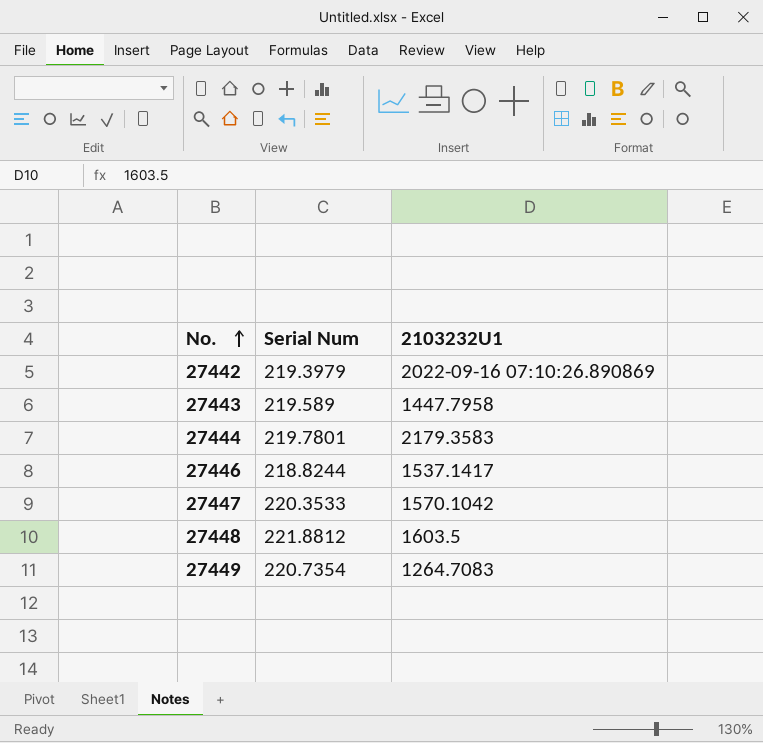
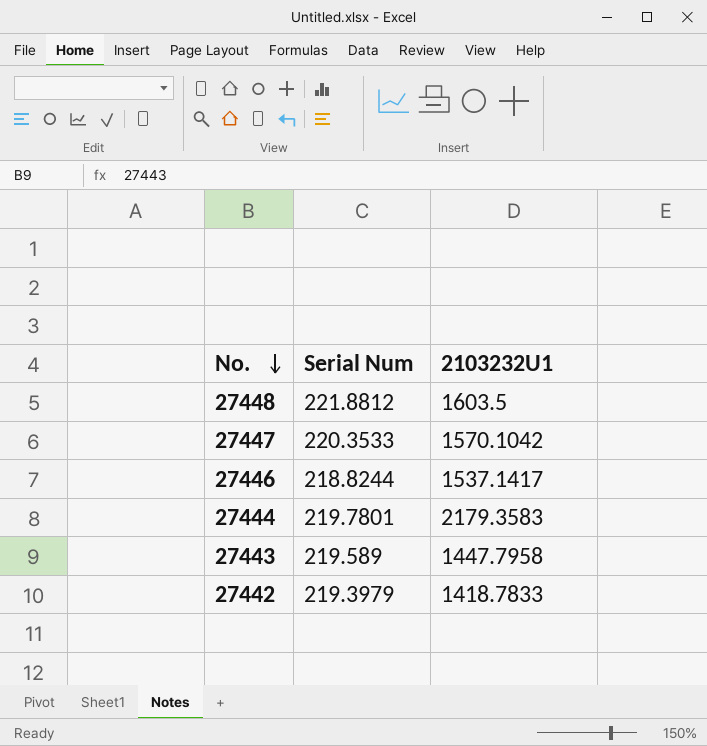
row order: No. ascending -> No. descending
row 27449: 220.7354 | 1264.7083 -> none
27442 | 2103232U1: 2022-09-16 07:10:26.890869 -> 1418.7833

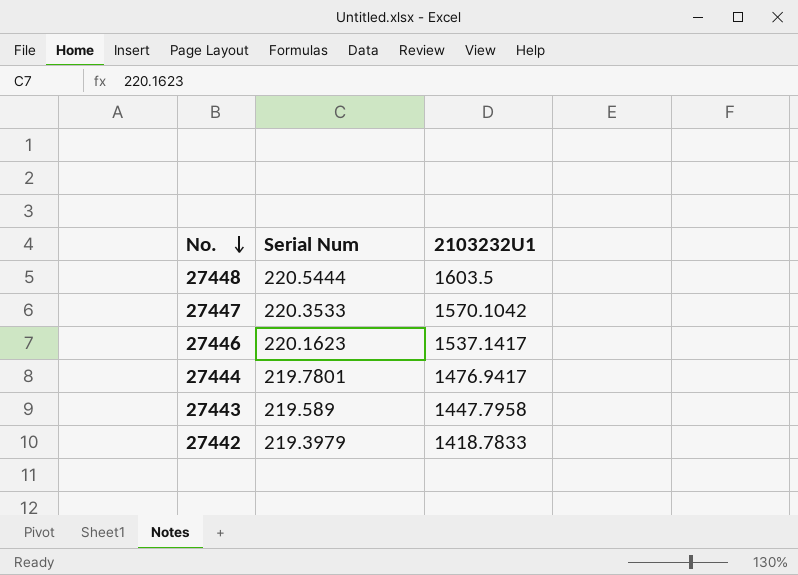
27448 | Serial Num: 221.8812 -> 220.5444
27446 | Serial Num: 218.8244 -> 220.1623
27444 | 2103232U1: 2179.3583 -> 1476.9417

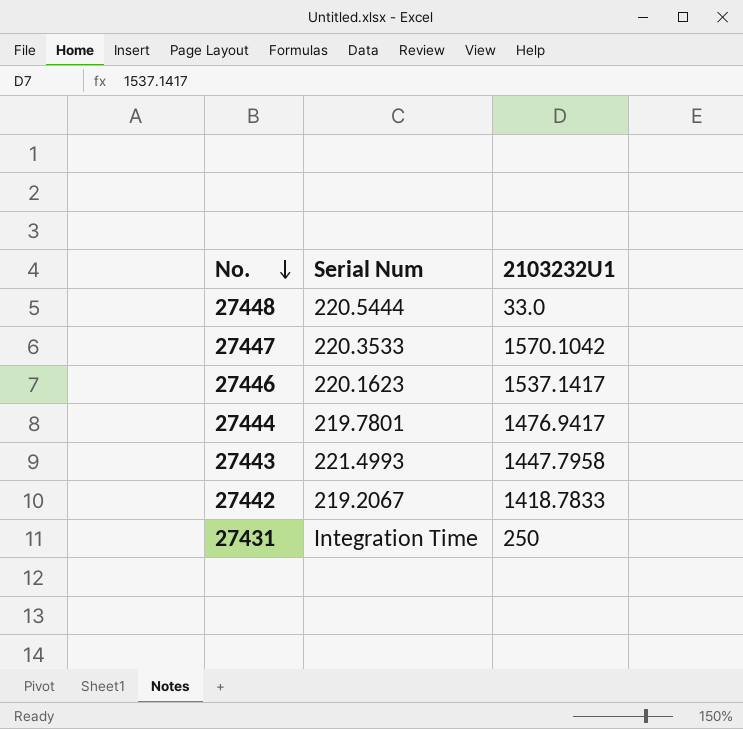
27448 | 2103232U1: 1603.5 -> 33.0
27443 | Serial Num: 219.589 -> 221.4993
27442 | Serial Num: 219.3979 -> 219.2067
row 27431: none -> Integration Time | 250

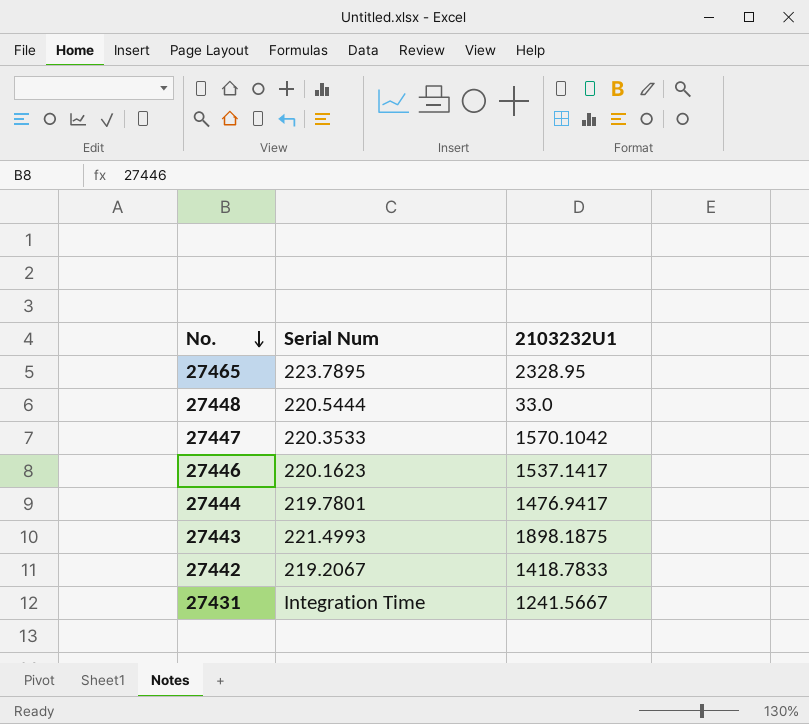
row 27465: none -> 223.7895 | 2328.95
27443 | 2103232U1: 1447.7958 -> 1898.1875
27431 | 2103232U1: 250 -> 1241.5667

